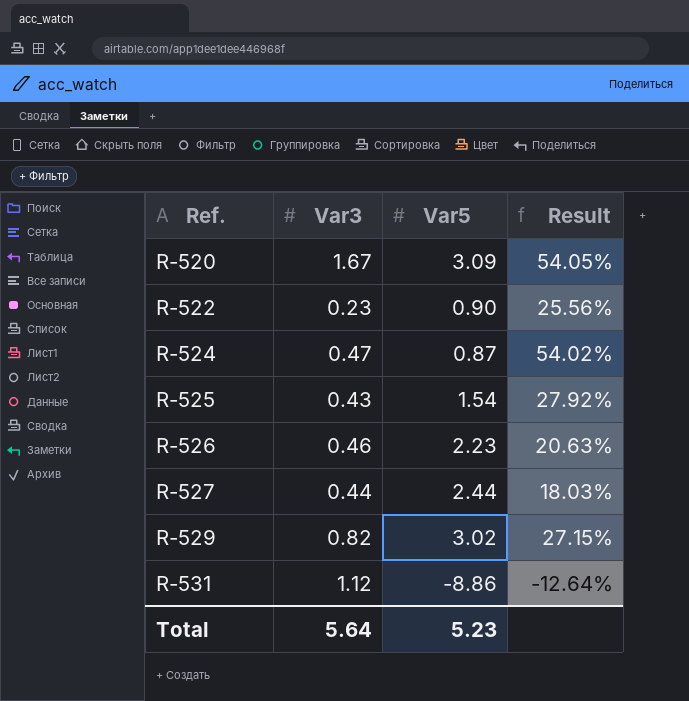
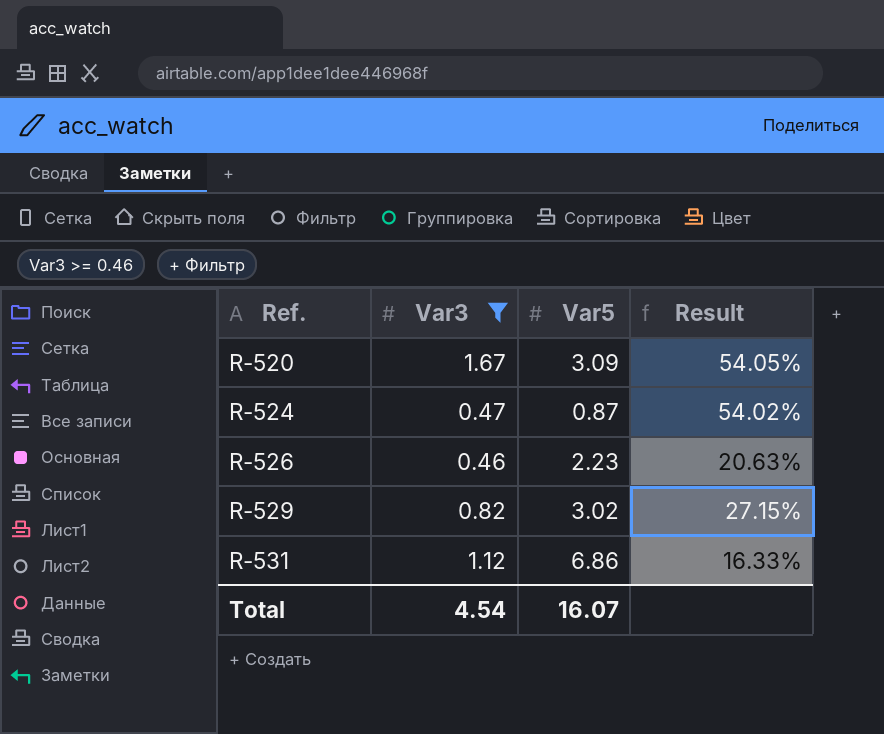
filter: none -> Var3 >= 0.46
R-531 | Var5: -8.86 -> 6.86
R-531 | Result: -12.64% -> 16.33%
Total | Var3: 5.64 -> 4.54
Total | Var5: 5.23 -> 16.07

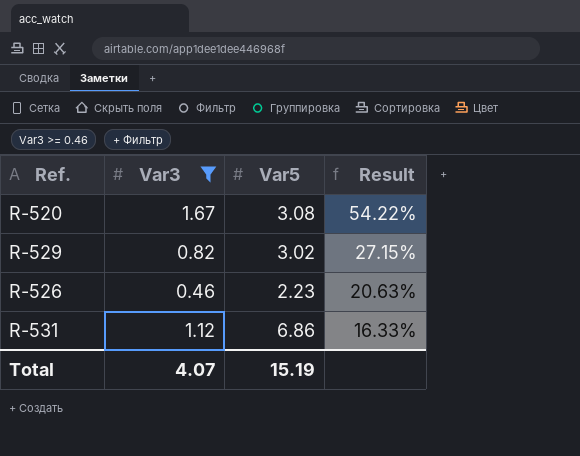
row order: Ref. ascending -> Result descending
row R-524: 0.47 | 0.87 | 54.02% -> none
R-520 | Var5: 3.09 -> 3.08
R-520 | Result: 54.05% -> 54.22%
Total | Var3: 4.54 -> 4.07
Total | Var5: 16.07 -> 15.19

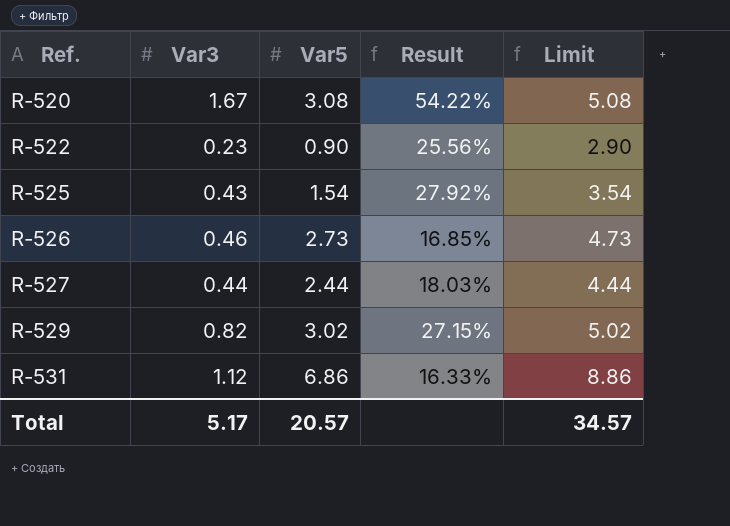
filter: Var3 >= 0.46 -> none
row order: Result descending -> Ref. ascending
column Limit | formula: none -> [Var5] + 2
R-526 | Var5: 2.23 -> 2.73
R-526 | Result: 20.63% -> 16.85%
Total | Var3: 4.07 -> 5.17
Total | Var5: 15.19 -> 20.57

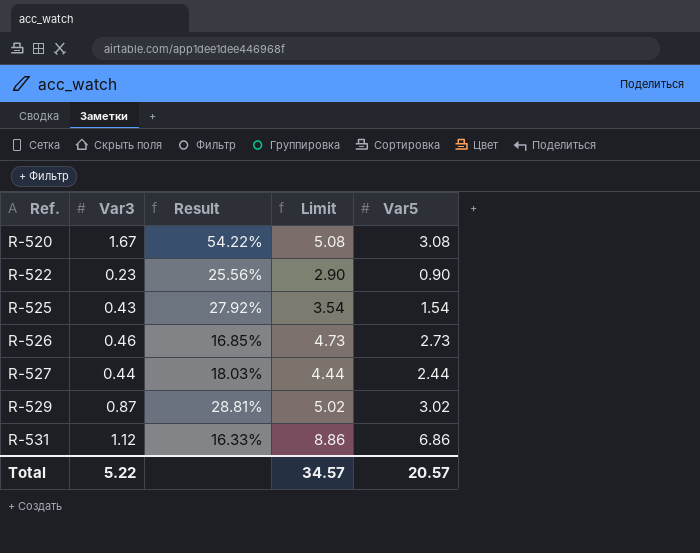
column Var5 | position: 3 -> 5
R-529 | Var3: 0.82 -> 0.87
R-529 | Result: 27.15% -> 28.81%
Total | Var3: 5.17 -> 5.22

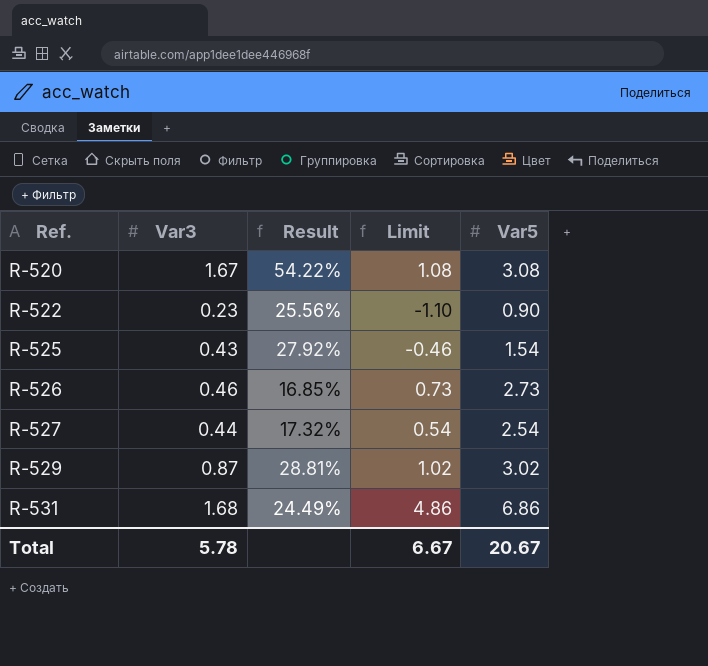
column Limit | formula: [Var5] + 2 -> [Var5] - 2
R-527 | Result: 18.03% -> 17.32%
R-527 | Var5: 2.44 -> 2.54
R-531 | Var3: 1.12 -> 1.68
R-531 | Result: 16.33% -> 24.49%
Total | Var3: 5.22 -> 5.78
Total | Limit: 34.57 -> 6.67
Total | Var5: 20.57 -> 20.67

